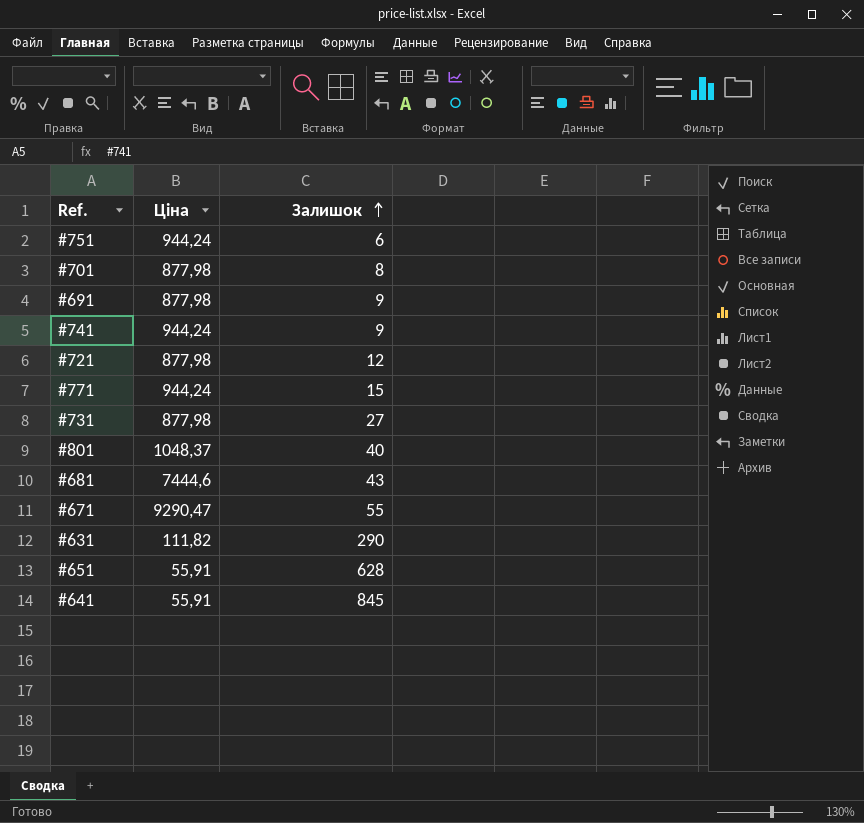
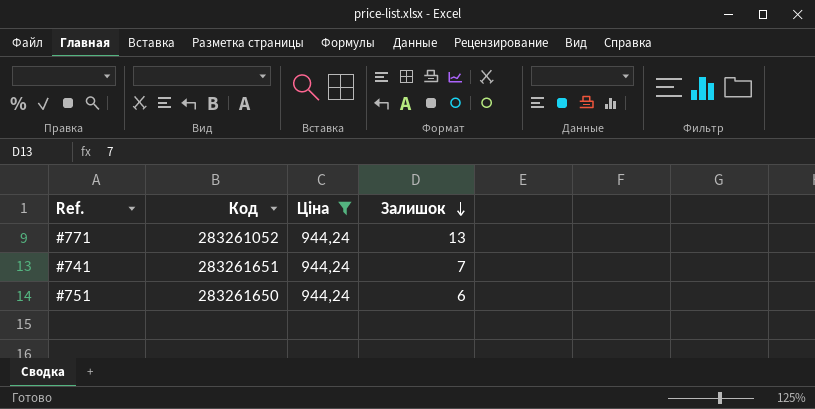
filter: none -> Ціна = 944,24
row order: Залишок ascending -> Залишок descending
column Код | position: none -> 2
#771 | Залишок: 15 -> 13
#741 | Залишок: 9 -> 7

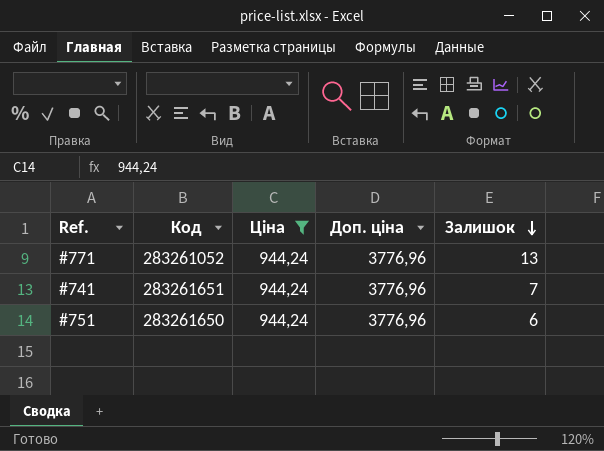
column Доп. ціна | position: none -> 4

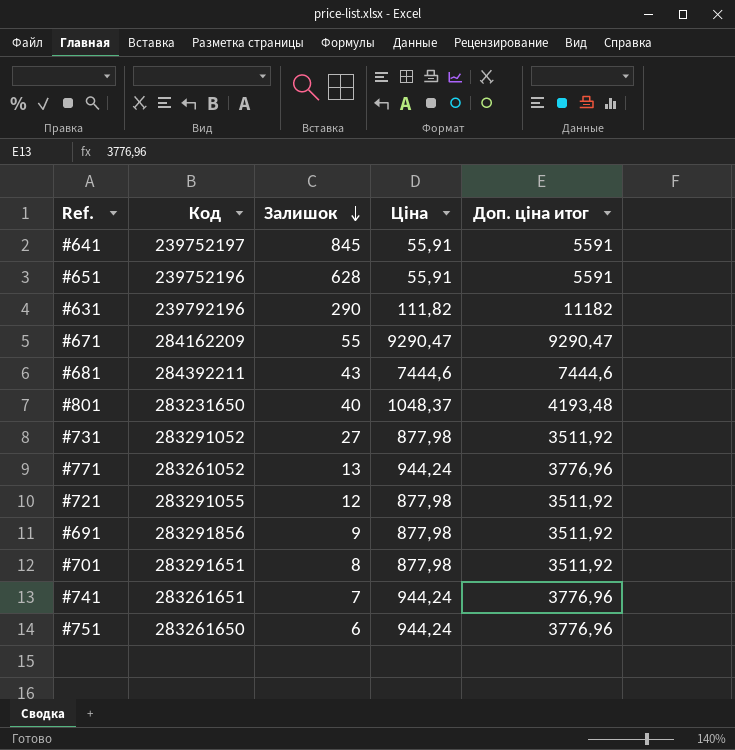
filter: Ціна = 944,24 -> none
column Залишок | position: 5 -> 3
column name: Доп. ціна -> Доп. ціна итог

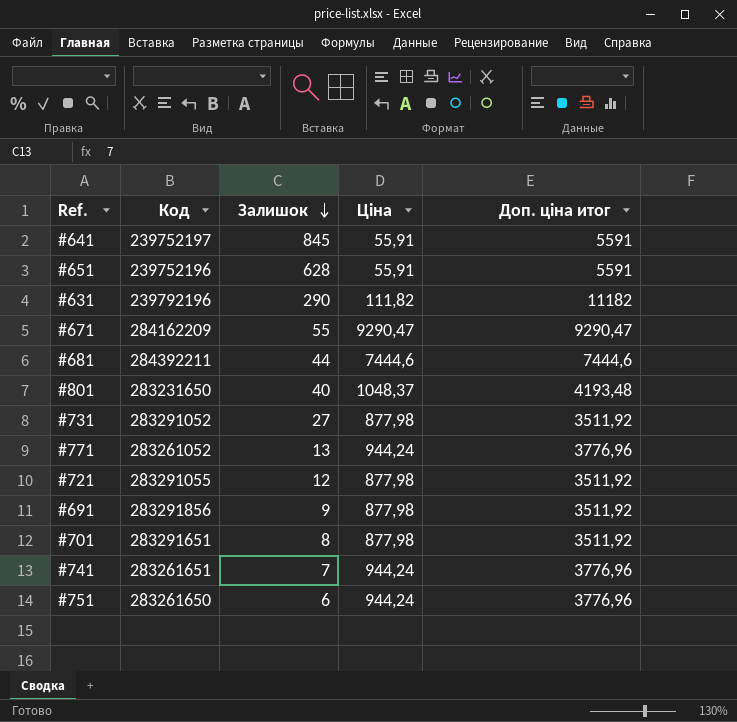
#681 | Залишок: 43 -> 44

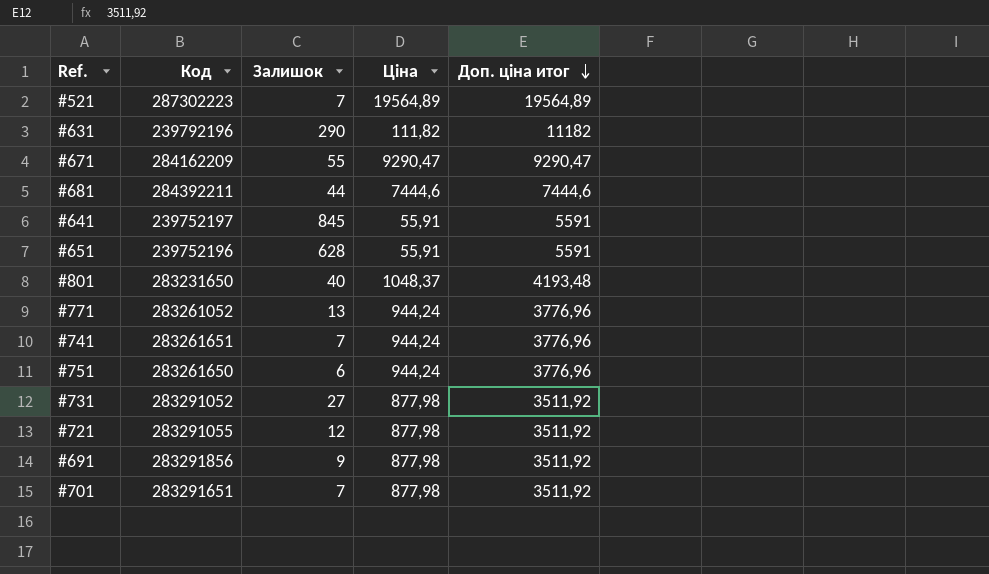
row order: Залишок descending -> Доп. ціна итог descending
row #521: none -> 287302223 | 7 | 19564,89 | 19564,89
#701 | Залишок: 8 -> 7

